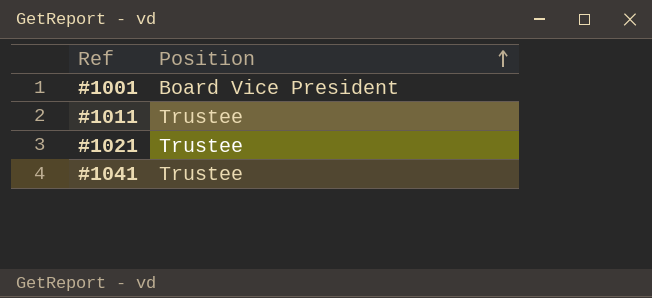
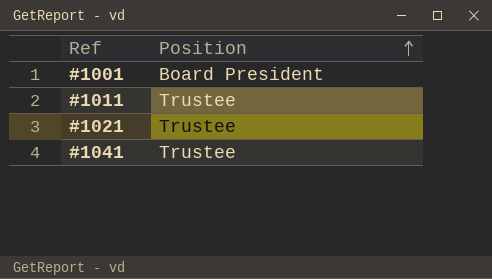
#1001 | Position: Board Vice President -> Board President

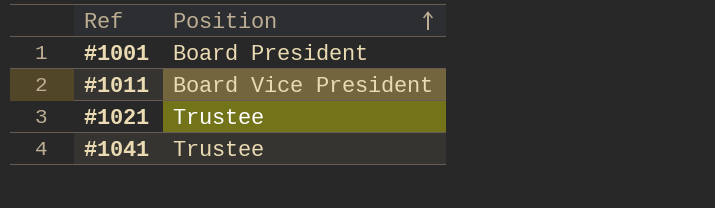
#1011 | Position: Trustee -> Board Vice President

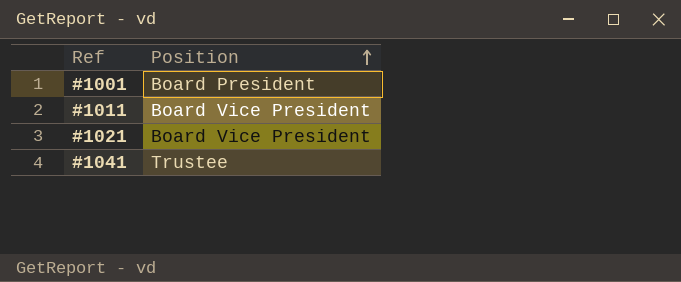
#1021 | Position: Trustee -> Board Vice President

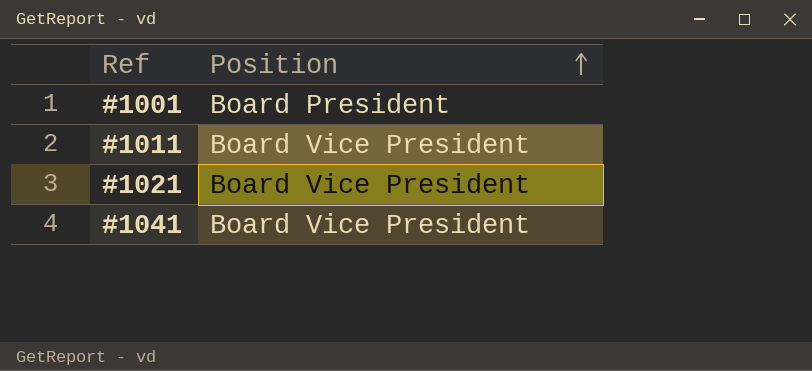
#1041 | Position: Trustee -> Board Vice President

